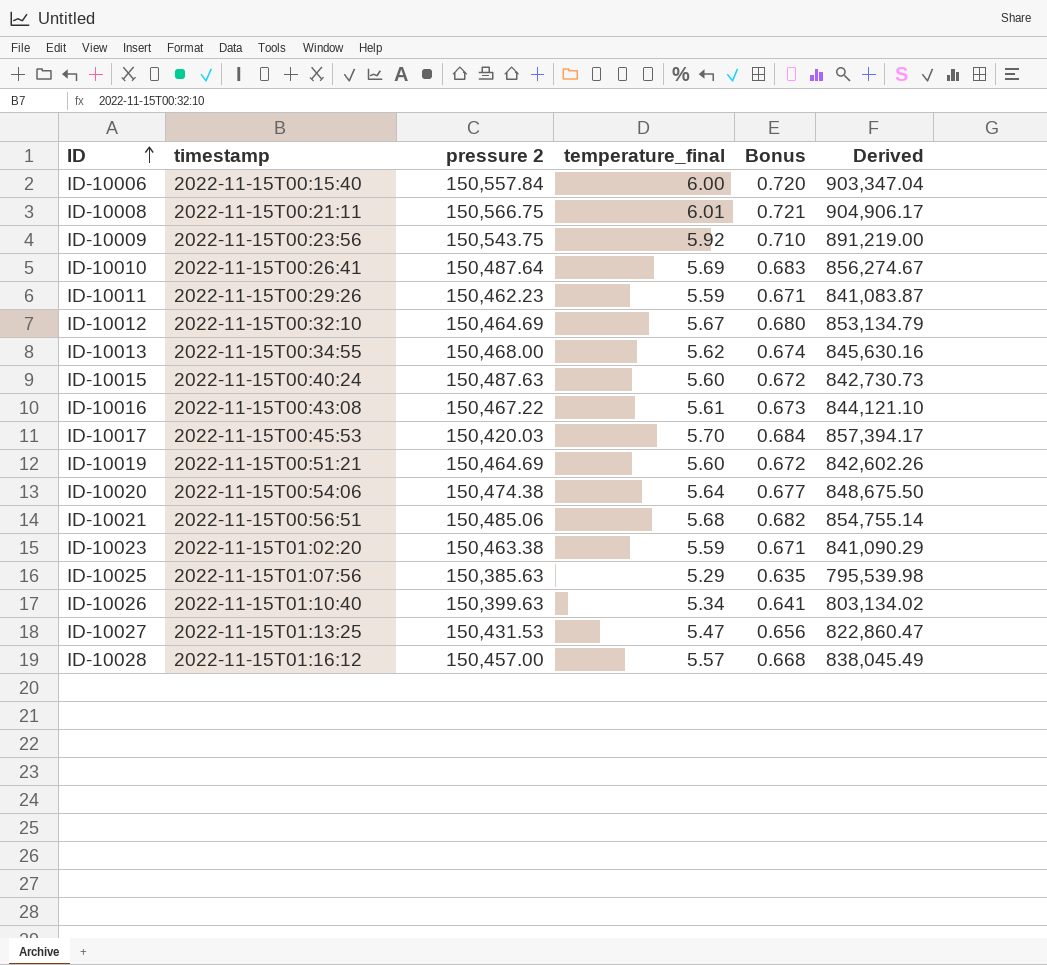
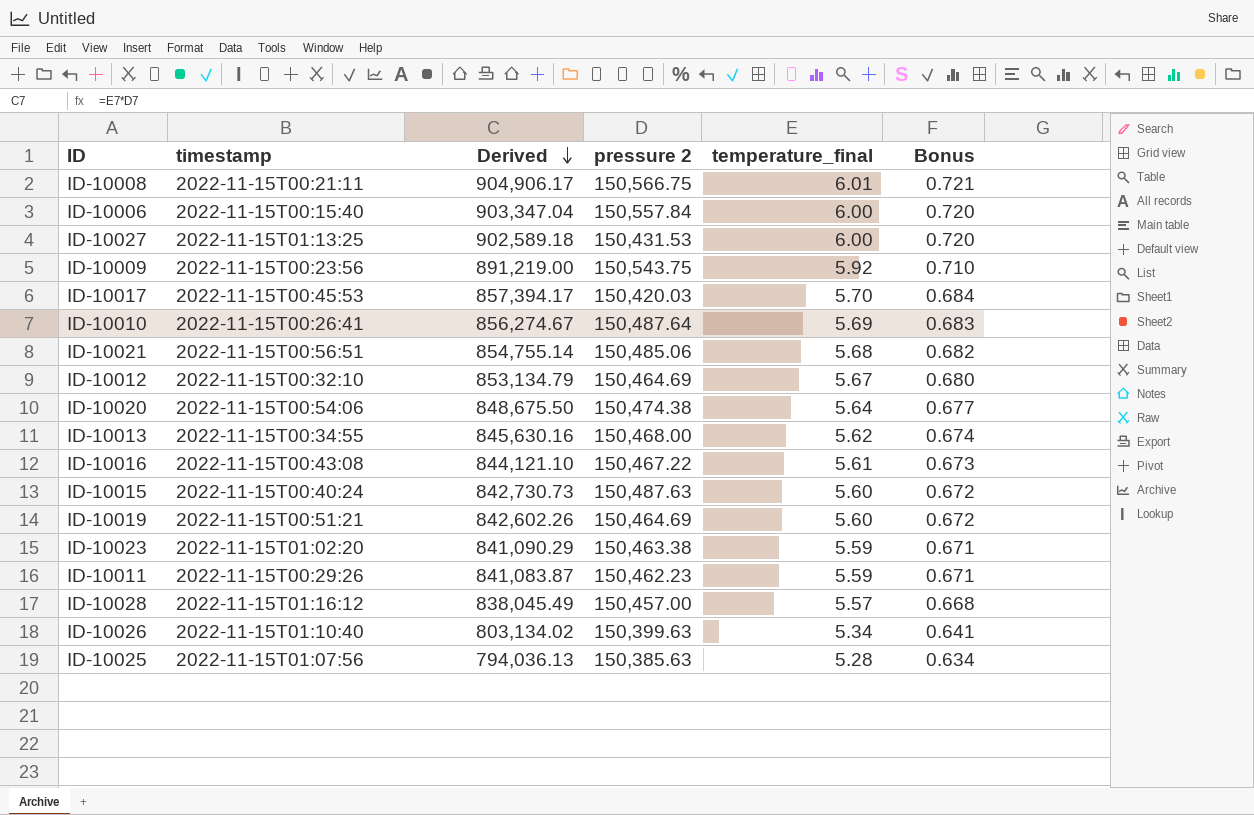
row order: ID ascending -> Derived descending
column Derived | position: 6 -> 3
ID-10027 | Derived: 822,860.47 -> 902,589.18
ID-10027 | temperature_final: 5.47 -> 6.00
ID-10027 | Bonus: 0.656 -> 0.720
ID-10025 | Derived: 795,539.98 -> 794,036.13
ID-10025 | temperature_final: 5.29 -> 5.28
ID-10025 | Bonus: 0.635 -> 0.634

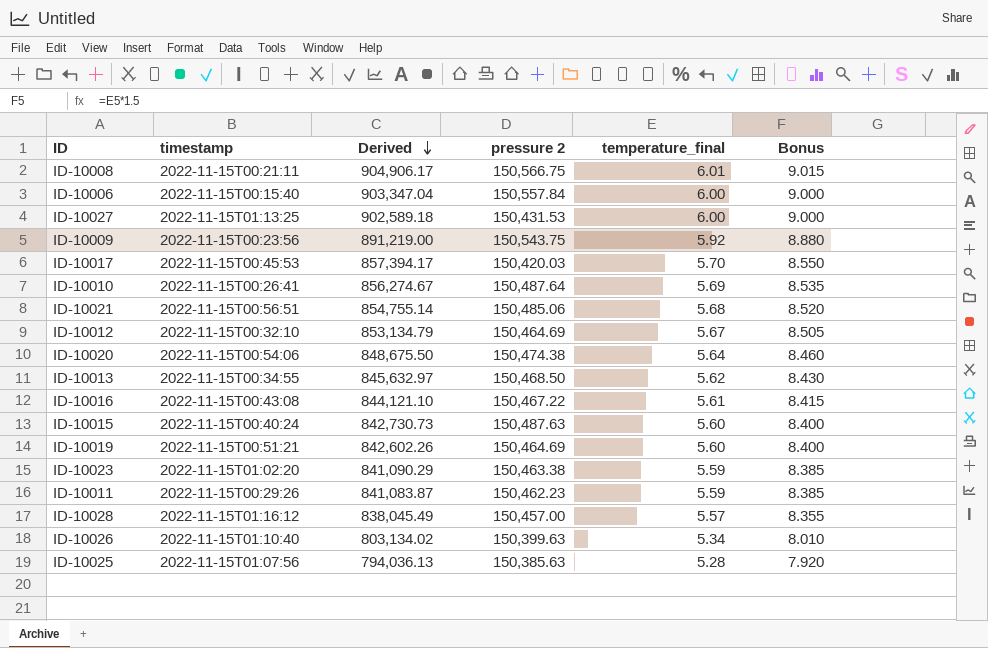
column Bonus | formula: [temperature_final] * 0.12 -> [temperature_final] * 1.5
ID-10013 | Derived: 845,630.16 -> 845,632.97
ID-10013 | pressure 2: 150,468.00 -> 150,468.50

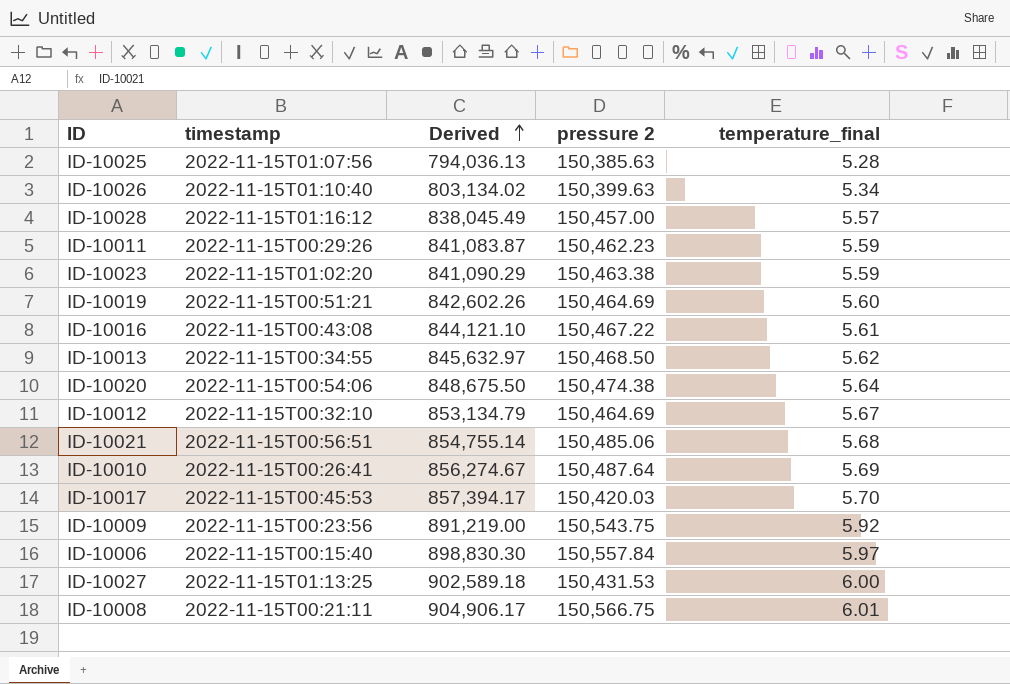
row order: Derived descending -> Derived ascending
column Bonus | formula: [temperature_final] * 1.5 -> none
row ID-10015: 2022-11-15T00:40:24 | 842,730.73 | 150,487.63 | 5.60 | 8.400 -> none
ID-10006 | Derived: 903,347.04 -> 898,830.30
ID-10006 | temperature_final: 6.00 -> 5.97

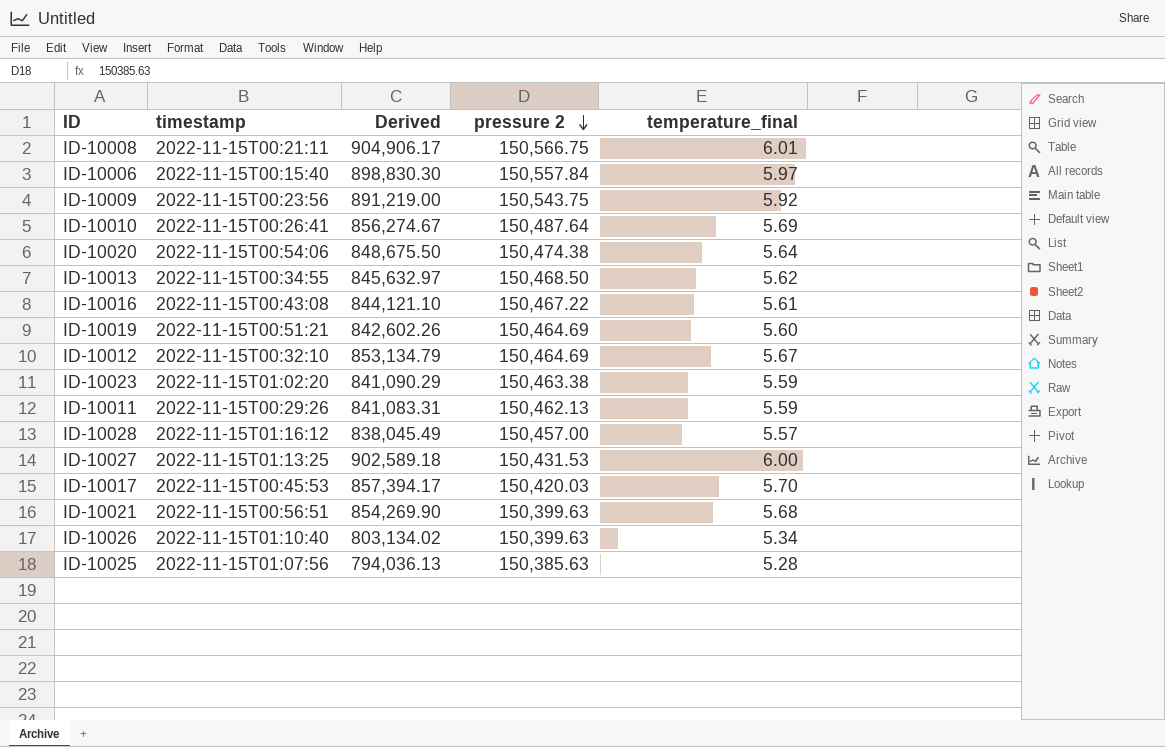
row order: Derived ascending -> pressure 2 descending
ID-10011 | Derived: 841,083.87 -> 841,083.31
ID-10011 | pressure 2: 150,462.23 -> 150,462.13
ID-10021 | Derived: 854,755.14 -> 854,269.90
ID-10021 | pressure 2: 150,485.06 -> 150,399.63

